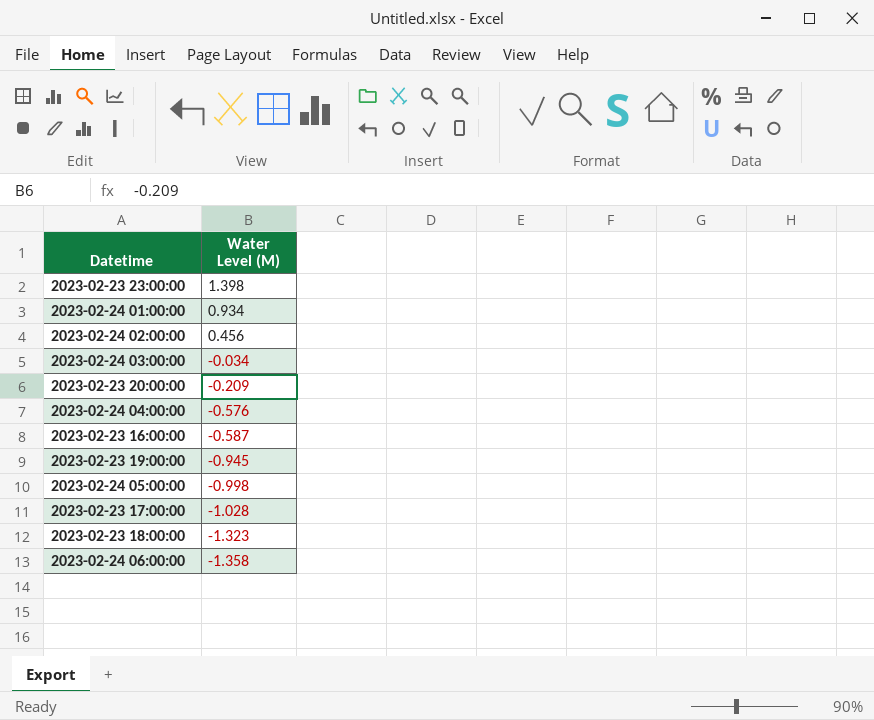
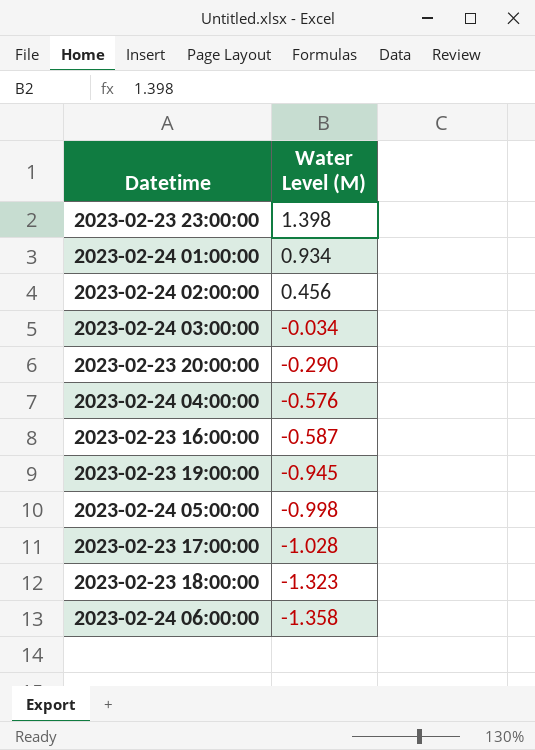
2023-02-23 20:00:00 | Water Level (M): -0.209 -> -0.290

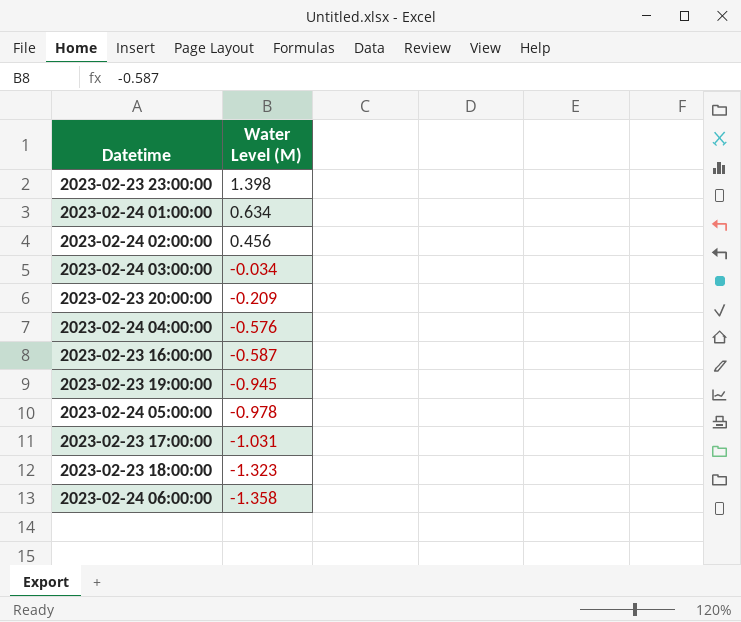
2023-02-24 01:00:00 | Water Level (M): 0.934 -> 0.634
2023-02-23 20:00:00 | Water Level (M): -0.290 -> -0.209
2023-02-24 05:00:00 | Water Level (M): -0.998 -> -0.978
2023-02-23 17:00:00 | Water Level (M): -1.028 -> -1.031

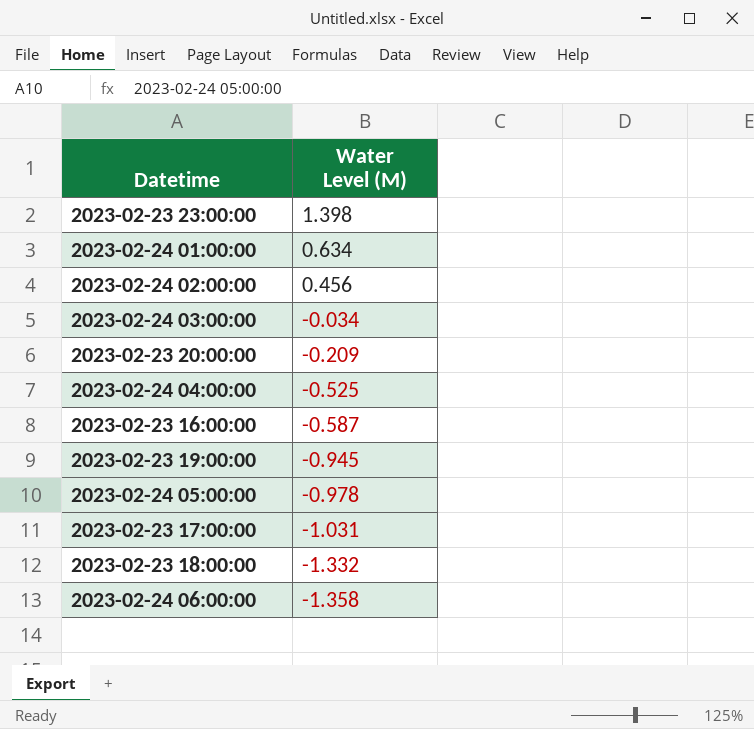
2023-02-24 04:00:00 | Water Level (M): -0.576 -> -0.525
2023-02-23 18:00:00 | Water Level (M): -1.323 -> -1.332

